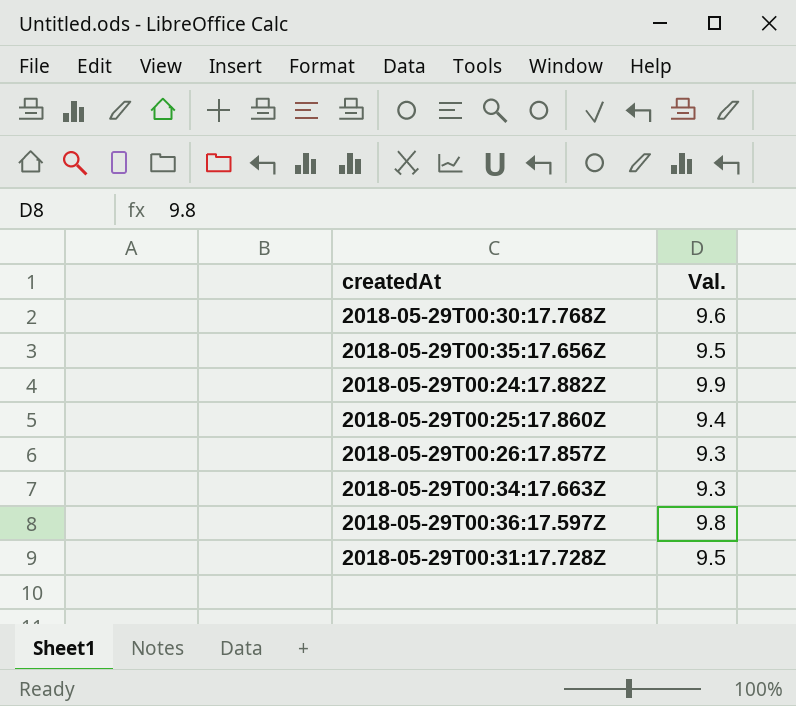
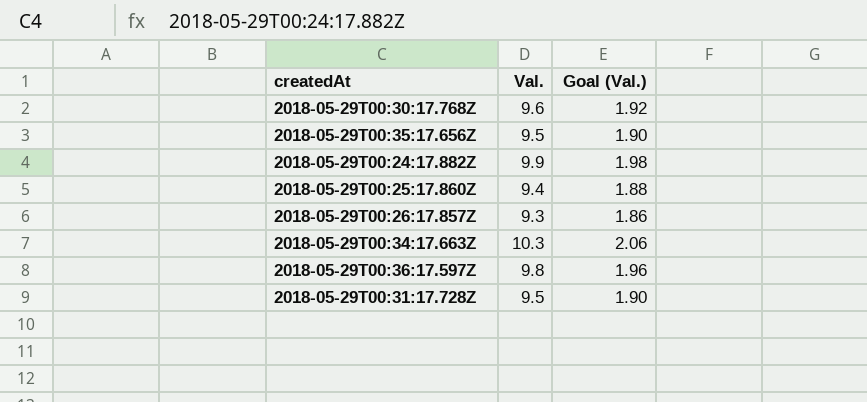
column Goal (Val.) | formula: none -> [Val.] * 0.2
2018-05-29T00:34:17.663Z | Val.: 9.3 -> 10.3

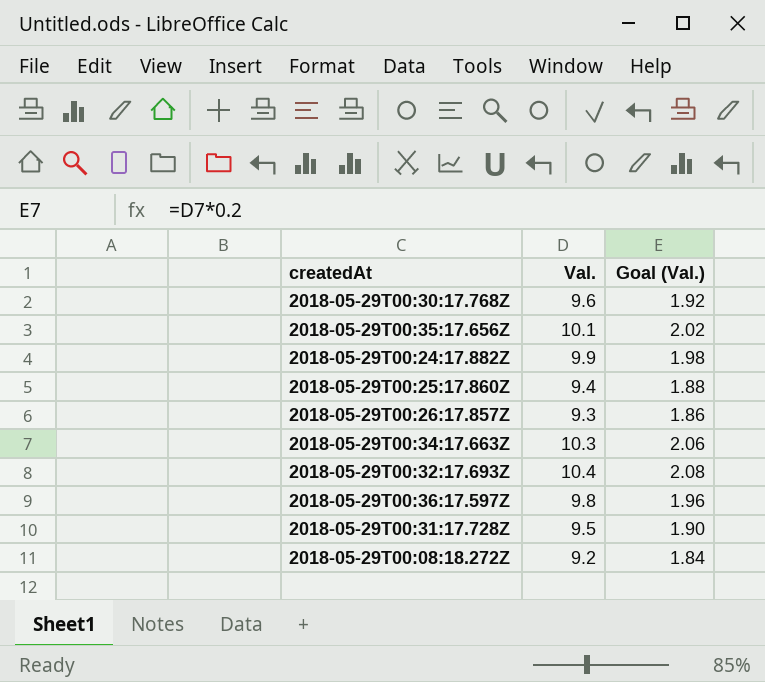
2018-05-29T00:35:17.656Z | Val.: 9.5 -> 10.1
2018-05-29T00:35:17.656Z | Goal (Val.): 1.90 -> 2.02
row 2018-05-29T00:32:17.693Z: none -> 10.4 | 2.08
row 2018-05-29T00:08:18.272Z: none -> 9.2 | 1.84

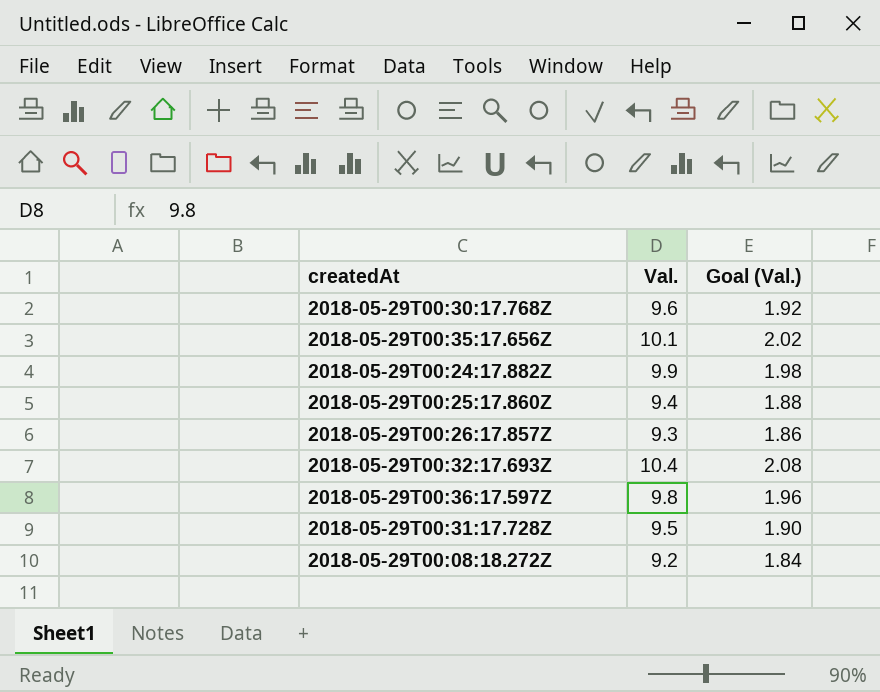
row 2018-05-29T00:34:17.663Z: 10.3 | 2.06 -> none

